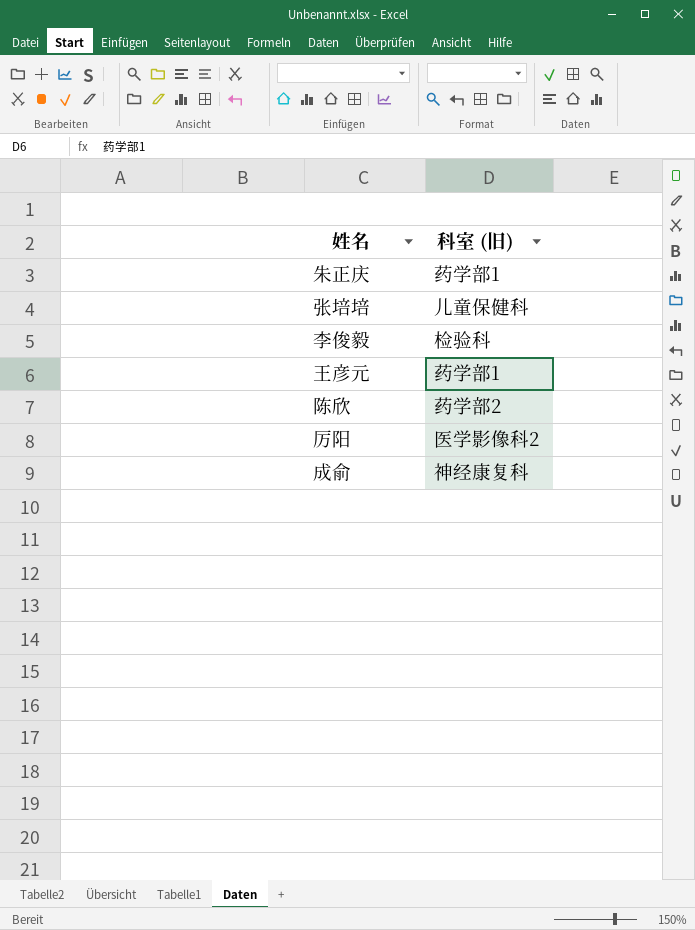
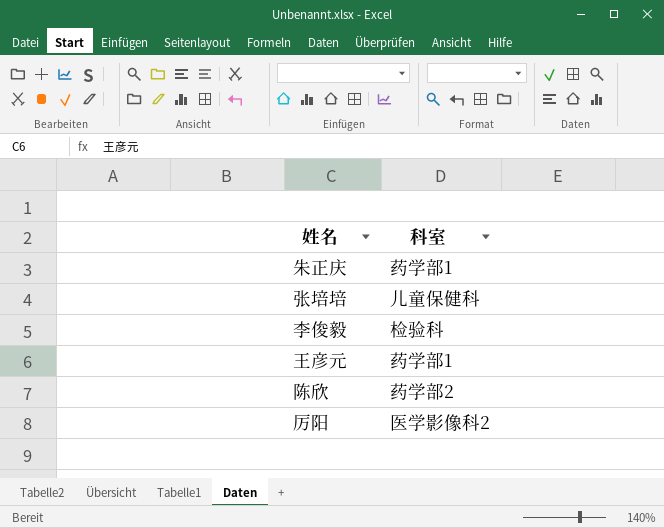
column name: 科室 (旧) -> 科室
row 成俞: 神经康复科 -> none

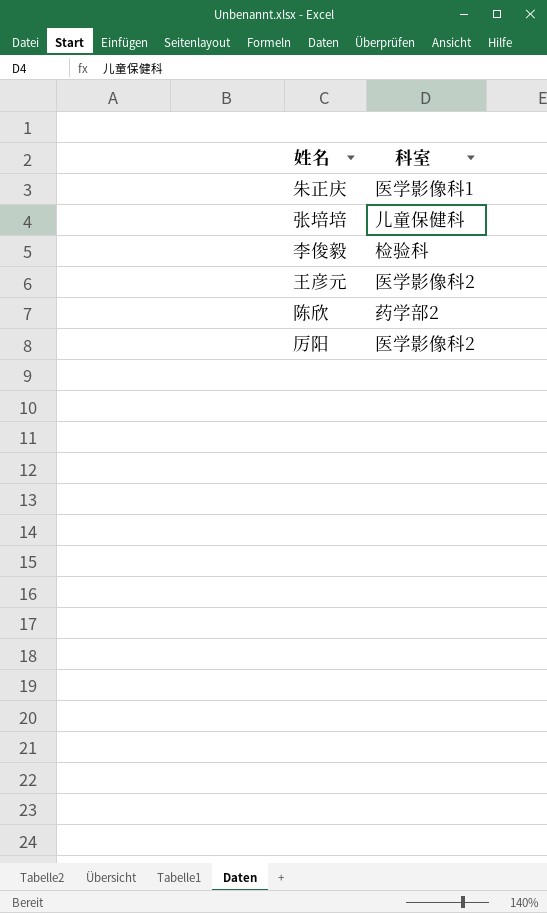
朱正庆 | 科室: 药学部1 -> 医学影像科1
王彦元 | 科室: 药学部1 -> 医学影像科2

